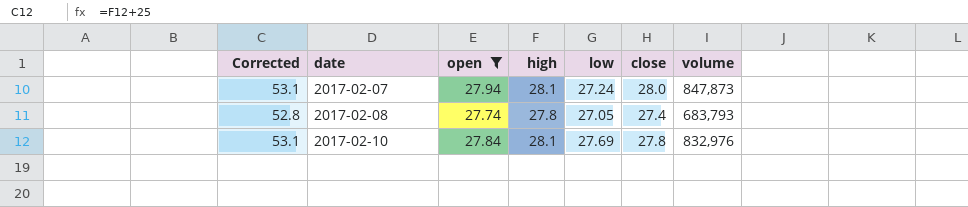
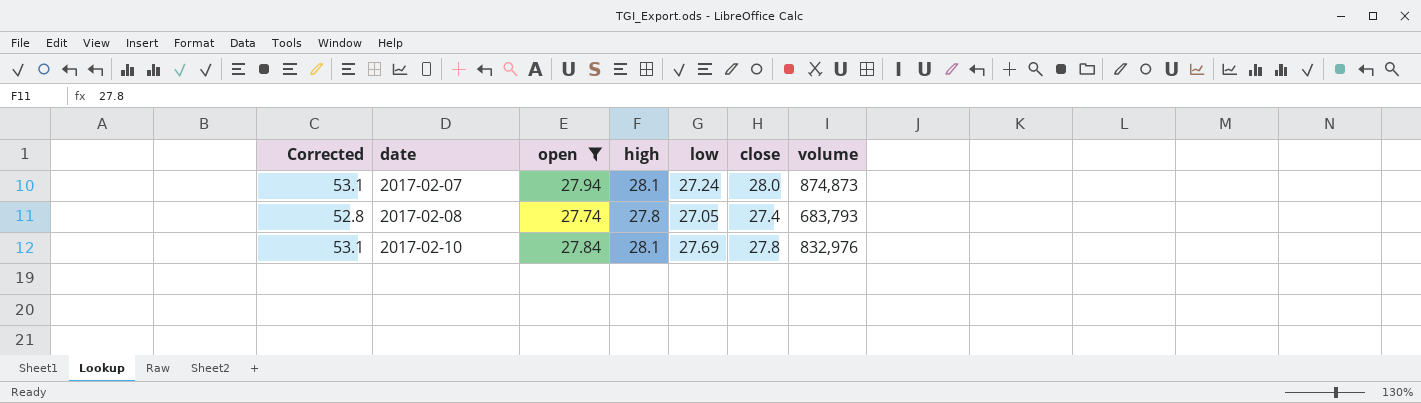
2017-02-07 | volume: 847,873 -> 874,873

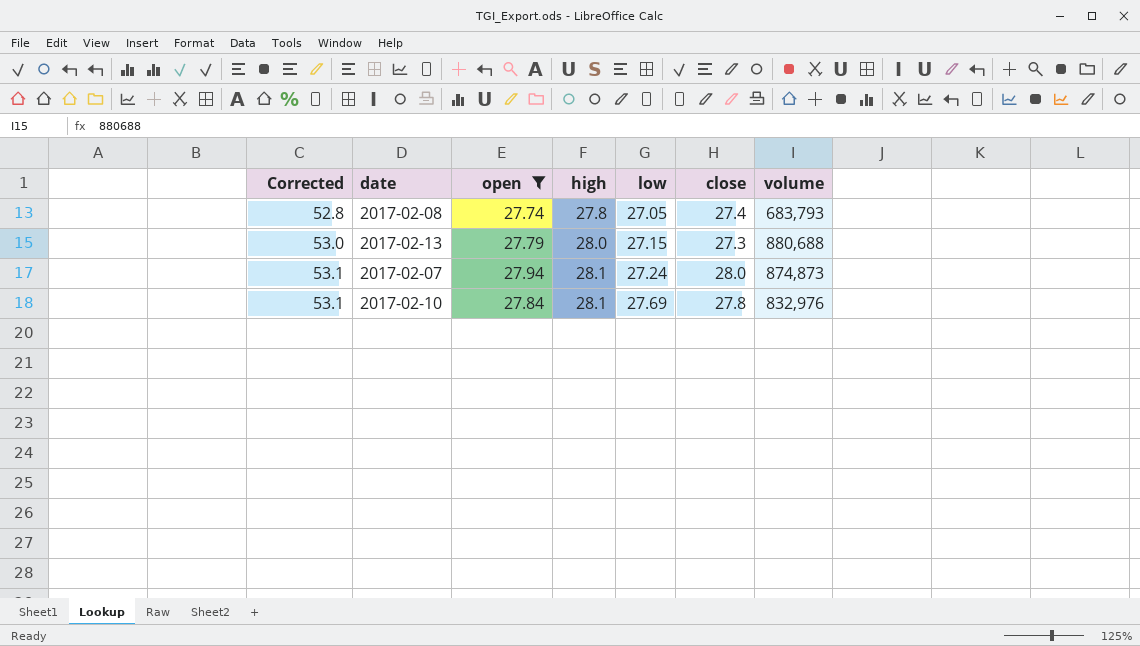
row order: date ascending -> Corrected ascending
row 2017-02-13: none -> 53.0 | 27.79 | 28.0 | 27.15 | 27.3 | 880,688

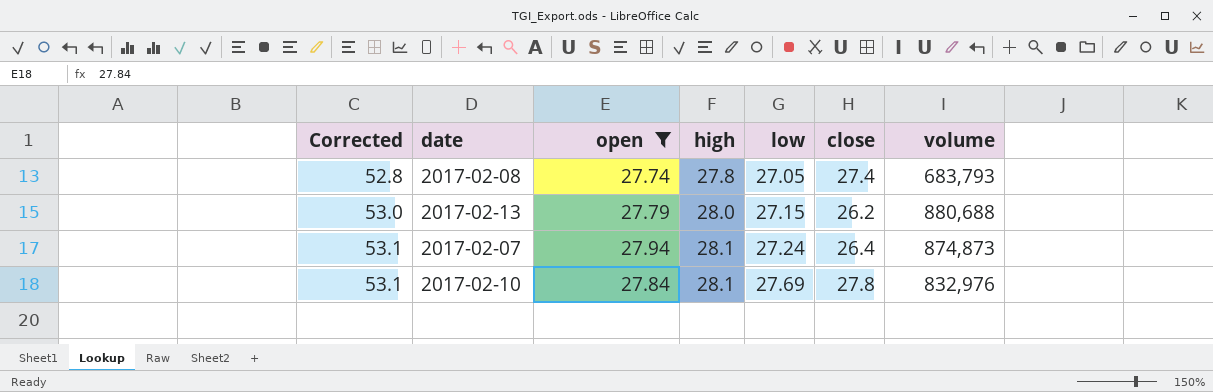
2017-02-13 | close: 27.3 -> 26.2
2017-02-07 | close: 28.0 -> 26.4

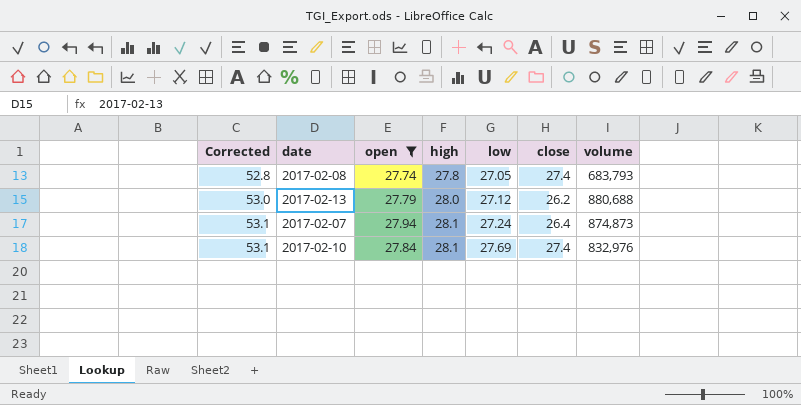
2017-02-13 | low: 27.15 -> 27.12
2017-02-10 | close: 27.8 -> 27.4

